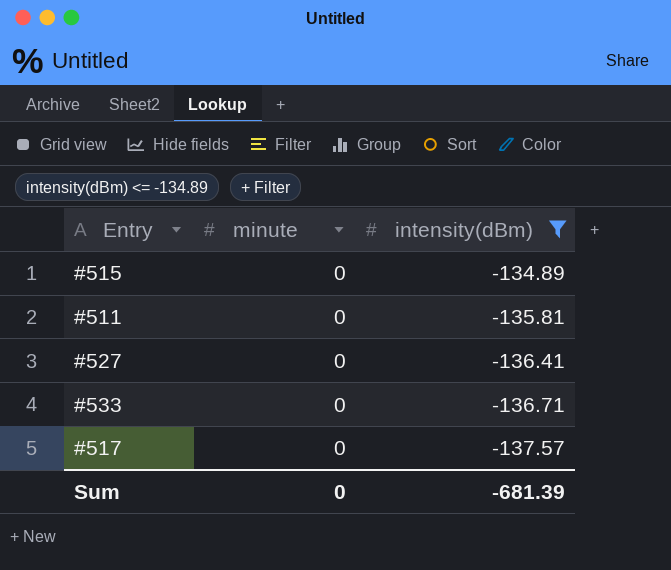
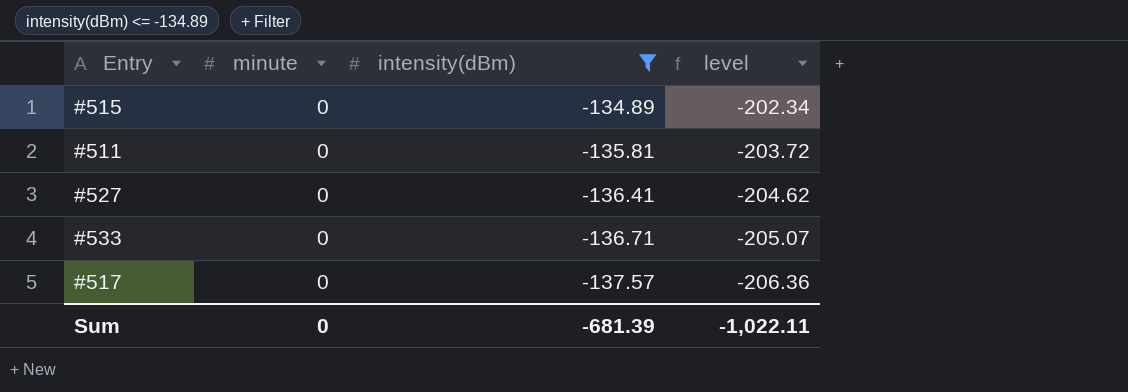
column level | formula: none -> [intensity(dBm)] * 1.5

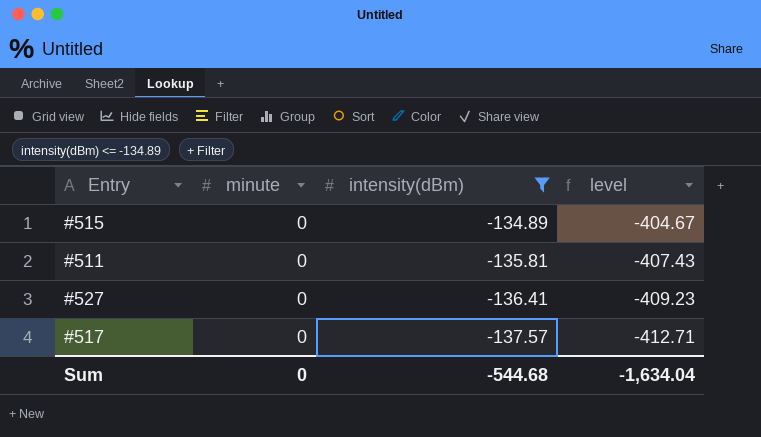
column level | formula: [intensity(dBm)] * 1.5 -> [intensity(dBm)] * 3
row #533: 0 | -136.71 | -205.07 -> none
Sum | intensity(dBm): -681.39 -> -544.68
Sum | level: -1,022.11 -> -1,634.04

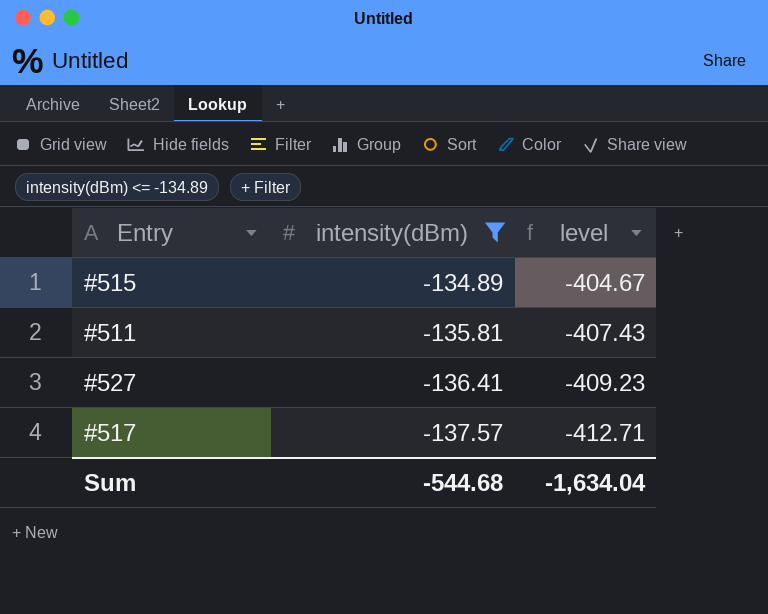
column minute | position: 2 -> none

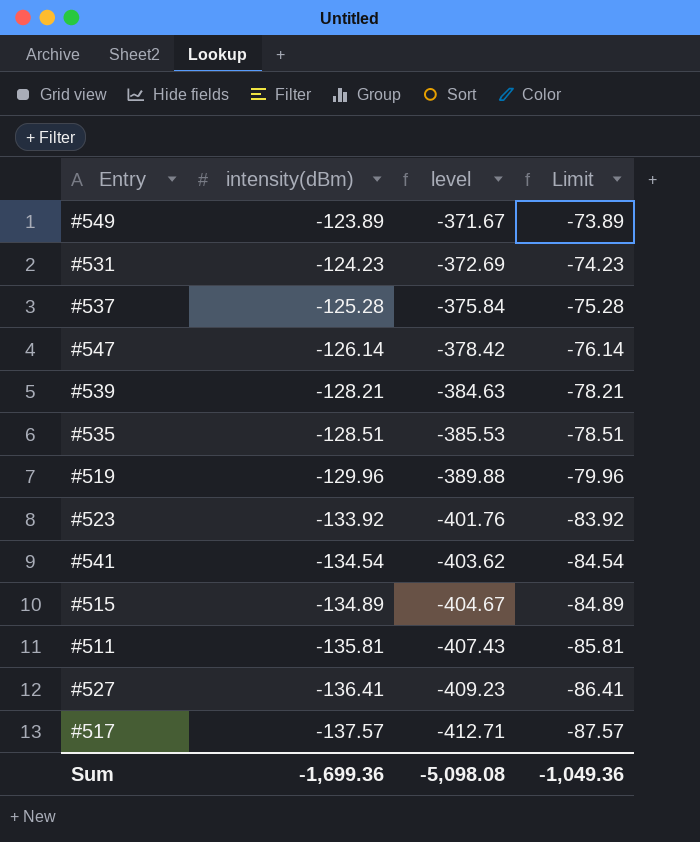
filter: intensity(dBm) <= -134.89 -> none
column Limit | formula: none -> [intensity(dBm)] + 50
Sum | intensity(dBm): -544.68 -> -1,699.36
Sum | level: -1,634.04 -> -5,098.08

